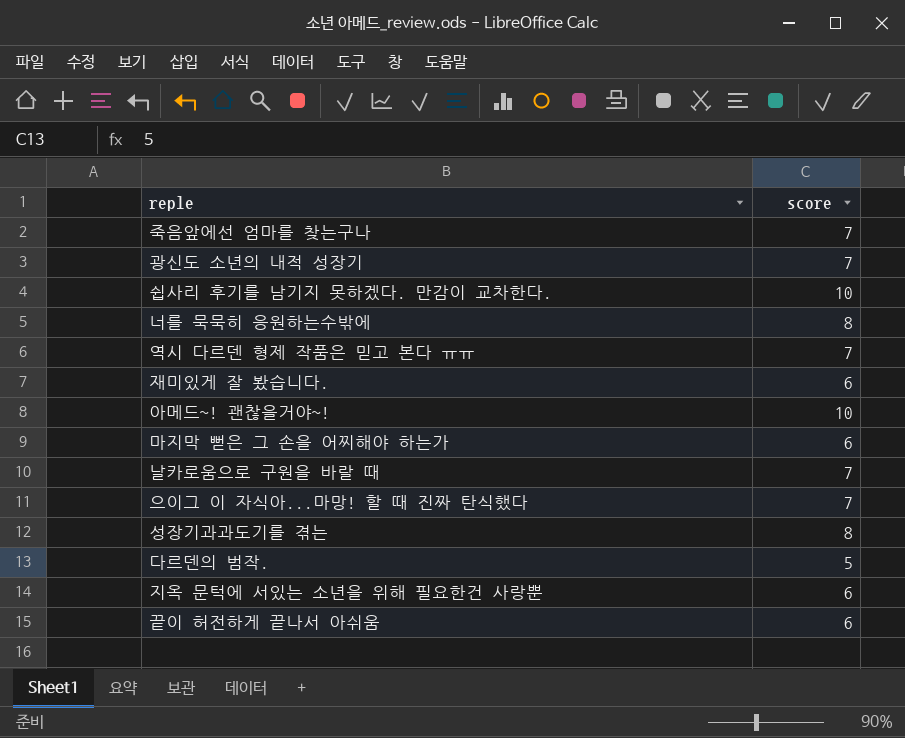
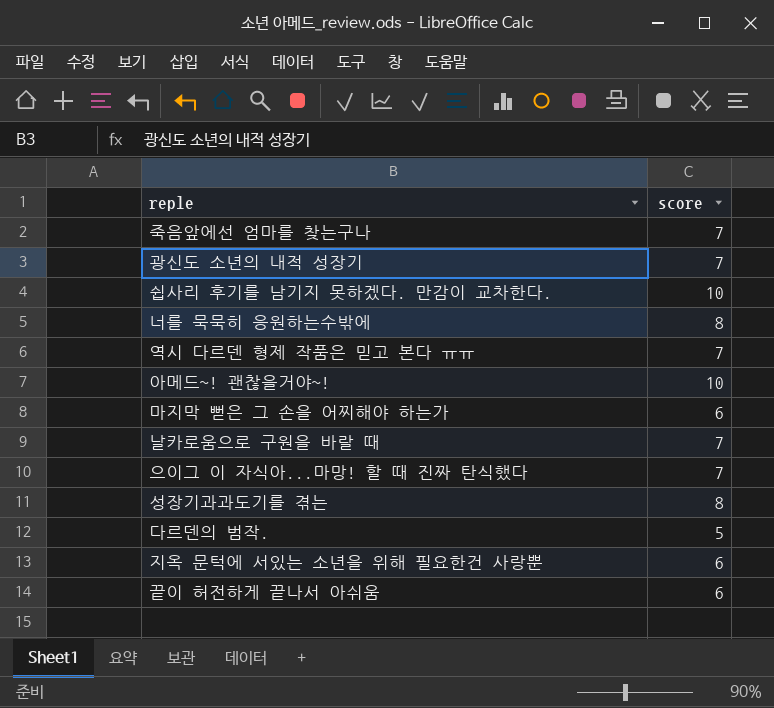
row 재미있게 잘 봤습니다.: 6 -> none

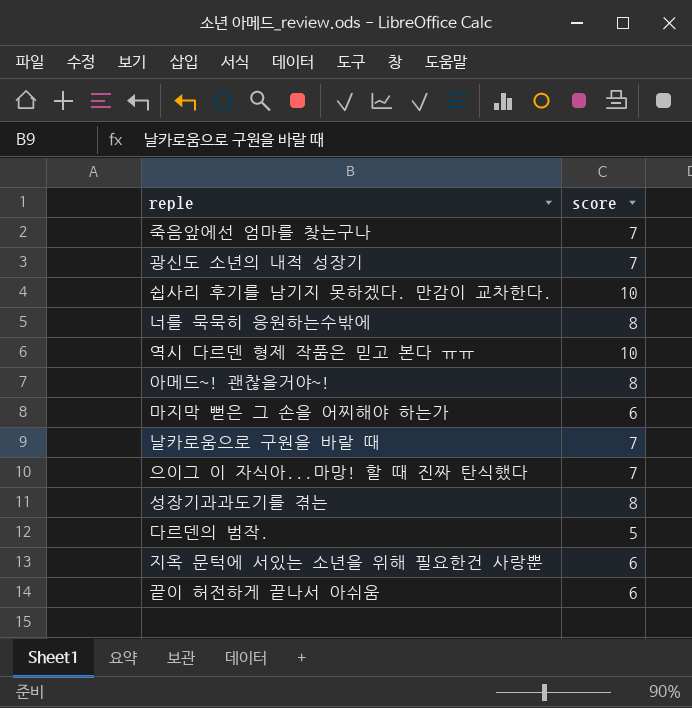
역시 다르덴 형제 작품은 믿고 본다 ㅠㅠ | score: 7 -> 10
아메드~! 괜찮을거야~! | score: 10 -> 8

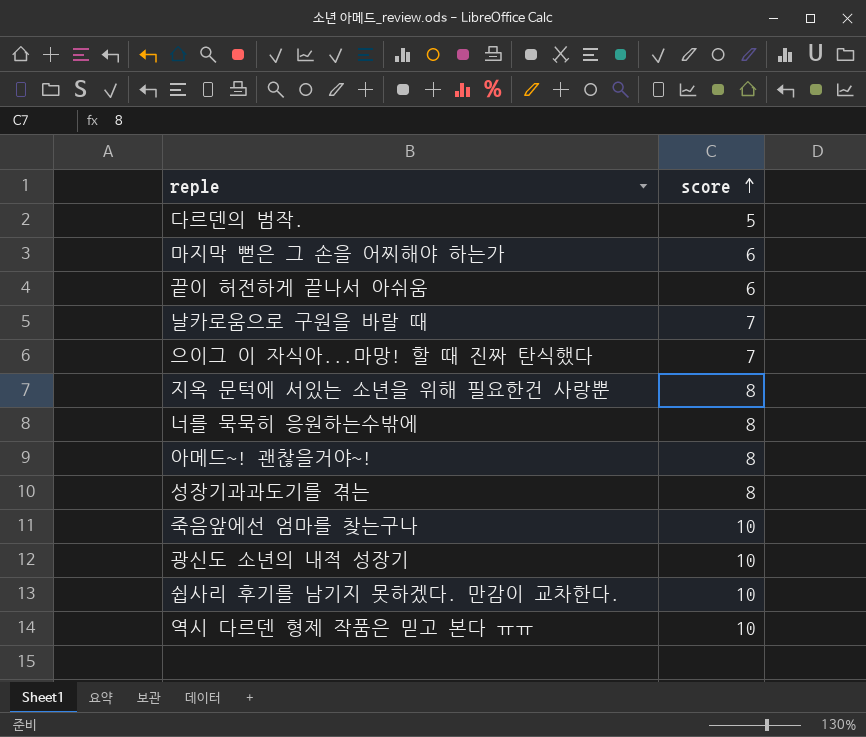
row order: none -> score ascending
지옥 문턱에 서있는 소년을 위해 필요한건 사랑뿐 | score: 6 -> 8
죽음앞에선 엄마를 찾는구나 | score: 7 -> 10
광신도 소년의 내적 성장기 | score: 7 -> 10

